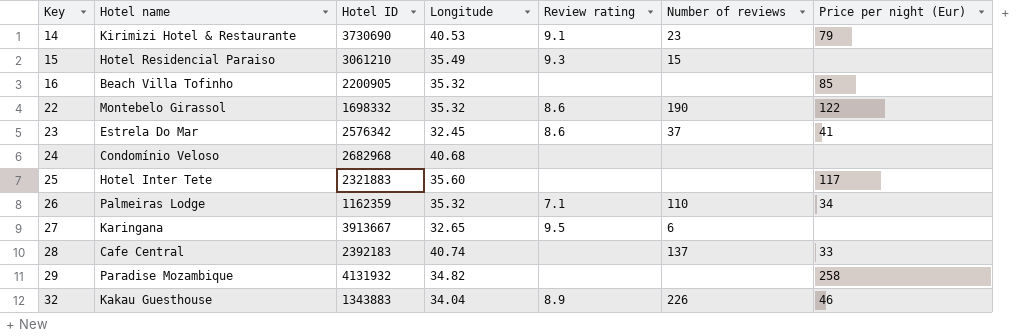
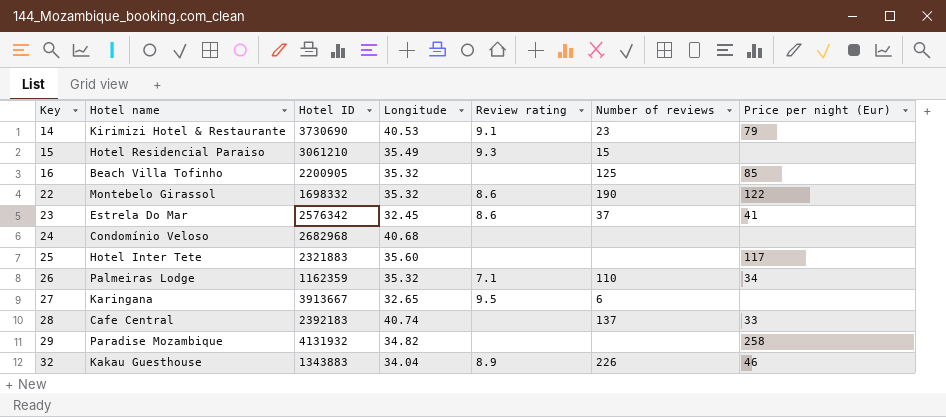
16 | Number of reviews: none -> 125

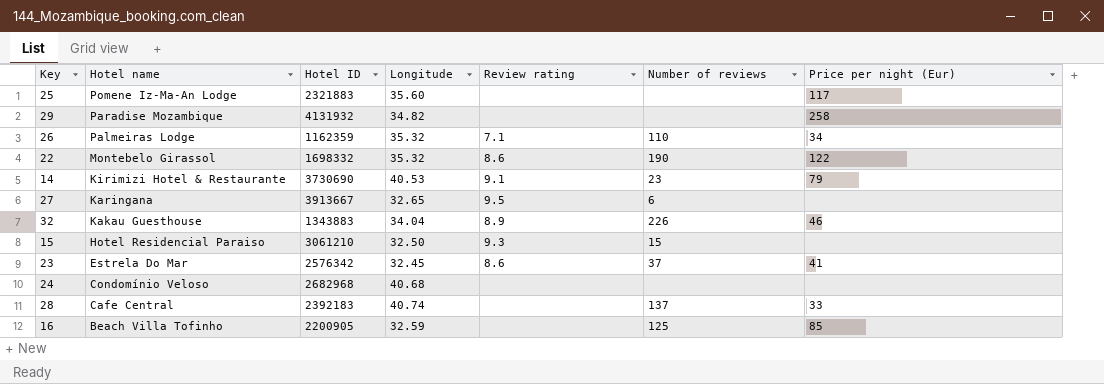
row order: Key ascending -> Hotel name descending
25 | Hotel name: Hotel Inter Tete -> Pomene Iz-Ma-An Lodge
15 | Longitude: 35.49 -> 32.50
16 | Longitude: 35.32 -> 32.59

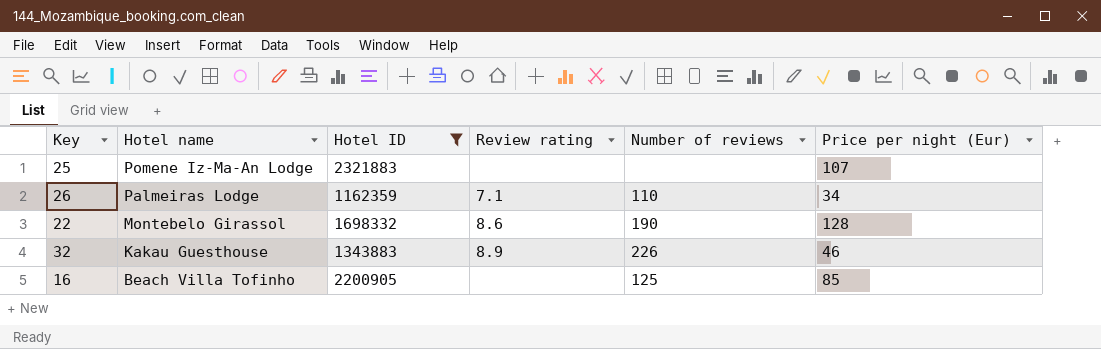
filter: none -> Hotel ID <= 2321883
column Longitude | position: 4 -> none
25 | Price per night (Eur): 117 -> 107
22 | Price per night (Eur): 122 -> 128

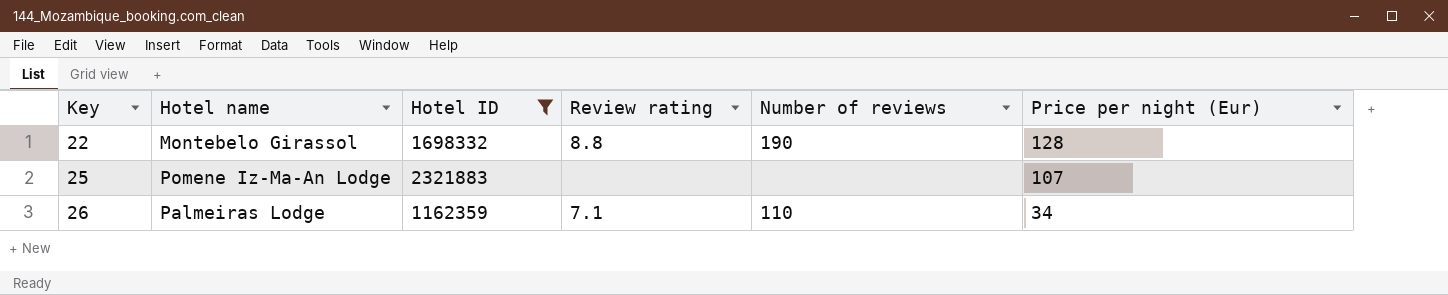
row order: Hotel name descending -> Key ascending
row 32: Kakau Guesthouse | 1343883 | 8.9 | 226 | 46 -> none
row 16: Beach Villa Tofinho | 2200905 | none | 125 | 85 -> none
22 | Review rating: 8.6 -> 8.8

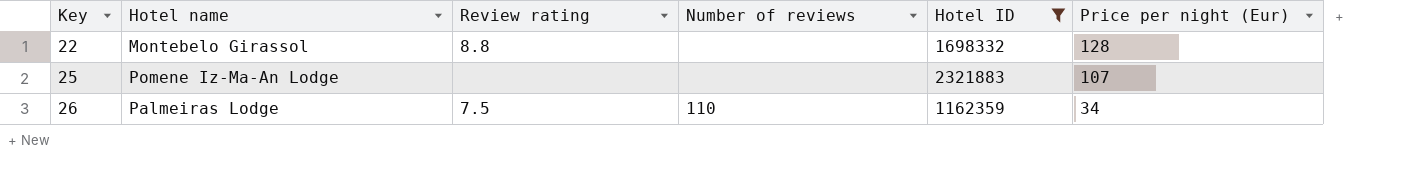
column Hotel ID | position: 3 -> 5
22 | Number of reviews: 190 -> none
26 | Review rating: 7.1 -> 7.5

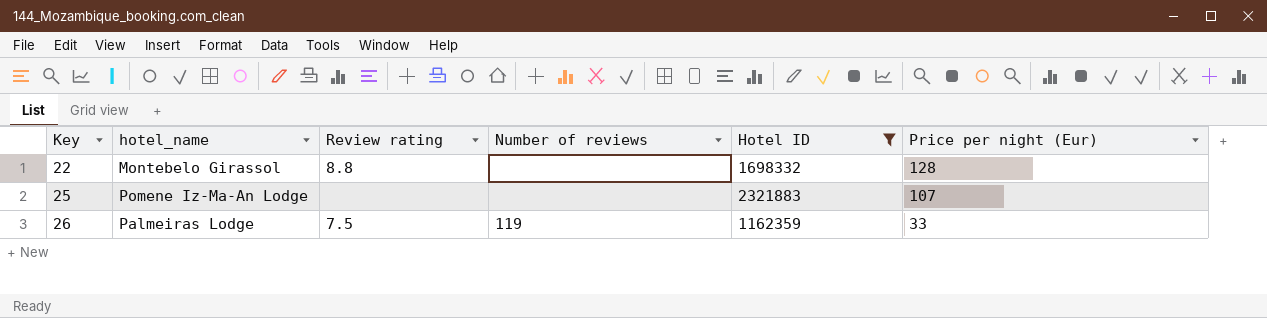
column name: Hotel name -> hotel_name
26 | Number of reviews: 110 -> 119
26 | Price per night (Eur): 34 -> 33

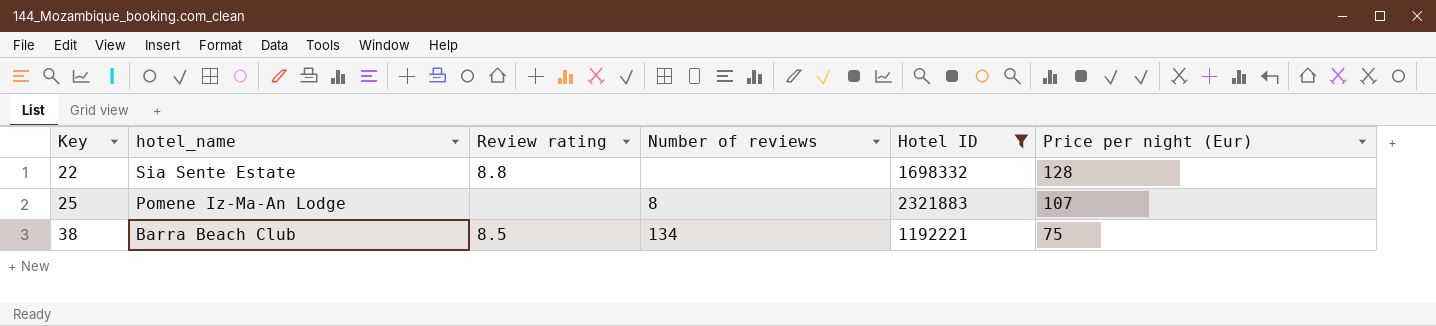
row 26: Palmeiras Lodge | 7.5 | 119 | 1162359 | 33 -> none
22 | hotel_name: Montebelo Girassol -> Sia Sente Estate
25 | Number of reviews: none -> 8
row 38: none -> Barra Beach Club | 8.5 | 134 | 1192221 | 75

